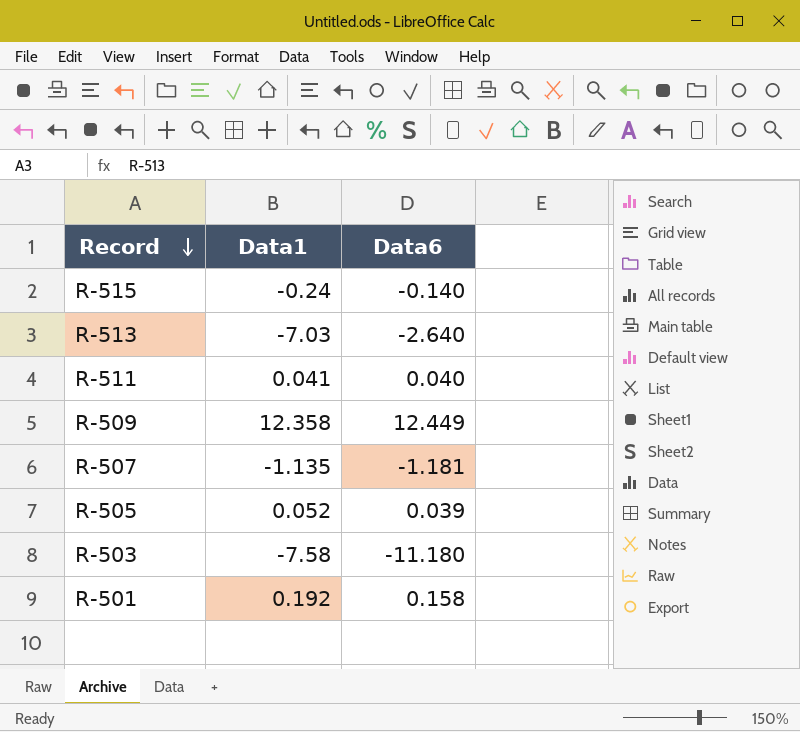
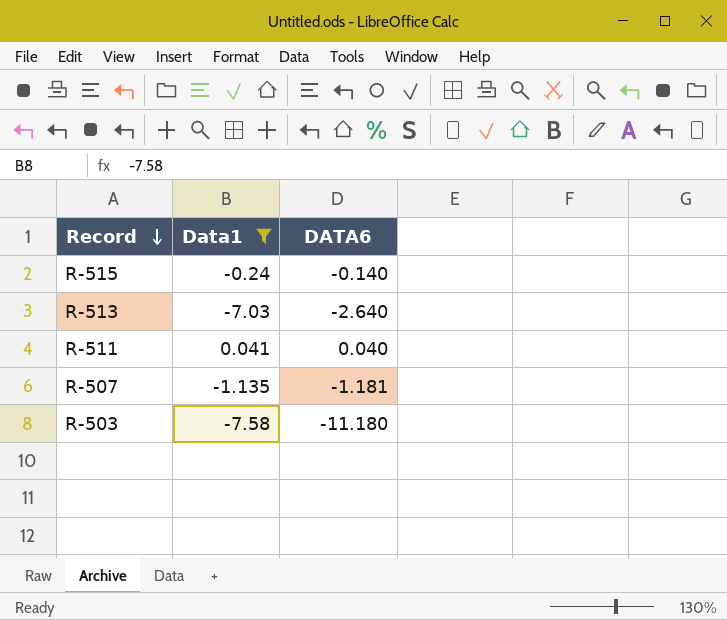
filter: none -> Data1 <= 0.041
column name: Data6 -> DATA6

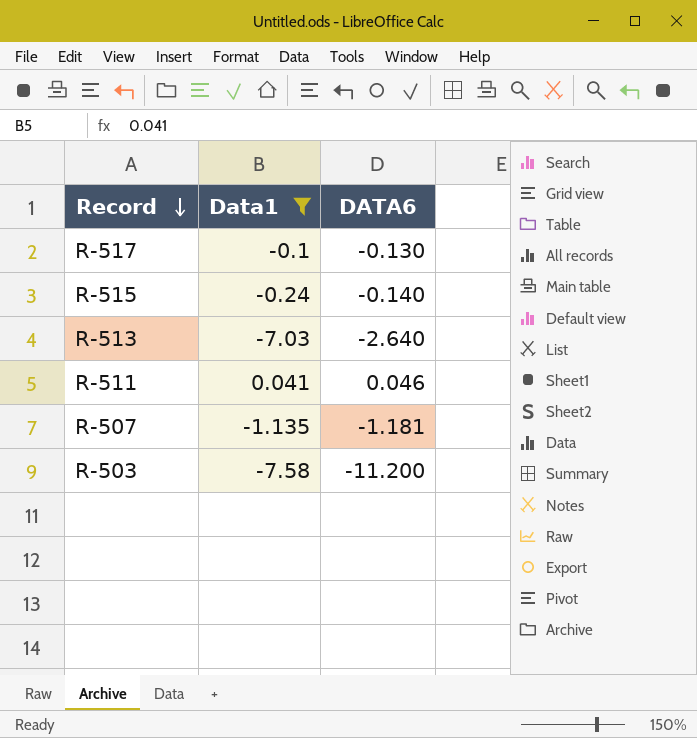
row R-517: none -> -0.1 | -0.130
R-511 | DATA6: 0.040 -> 0.046
R-503 | DATA6: -11.180 -> -11.200

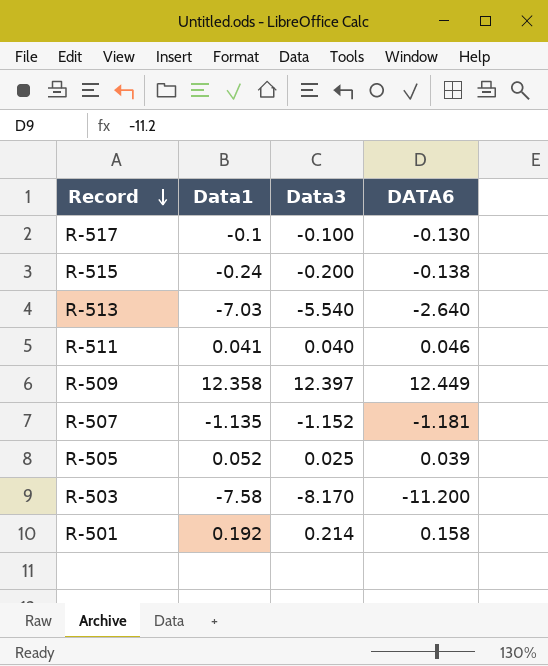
filter: Data1 <= 0.041 -> none
column Data3 | position: none -> 3
R-515 | DATA6: -0.140 -> -0.138

